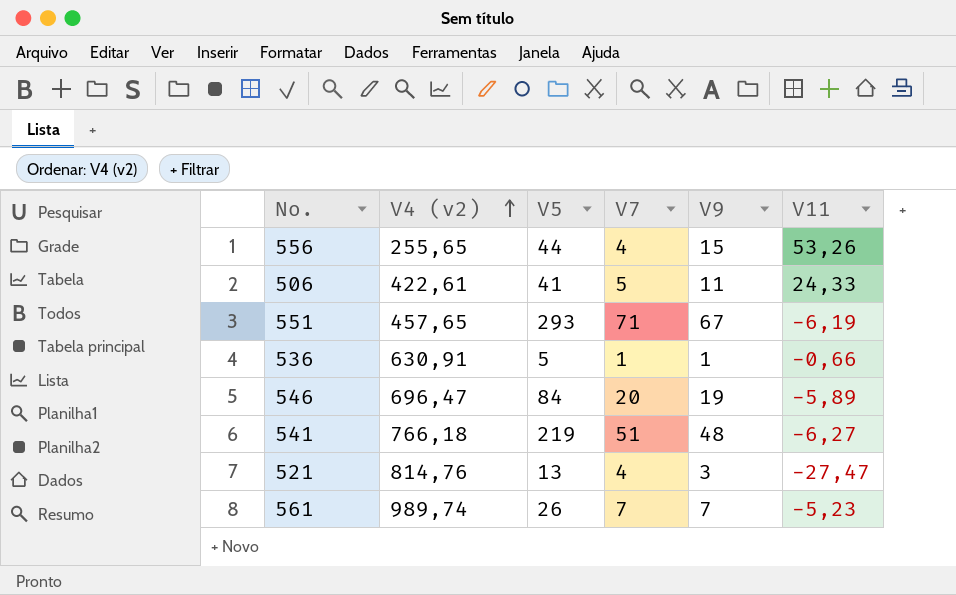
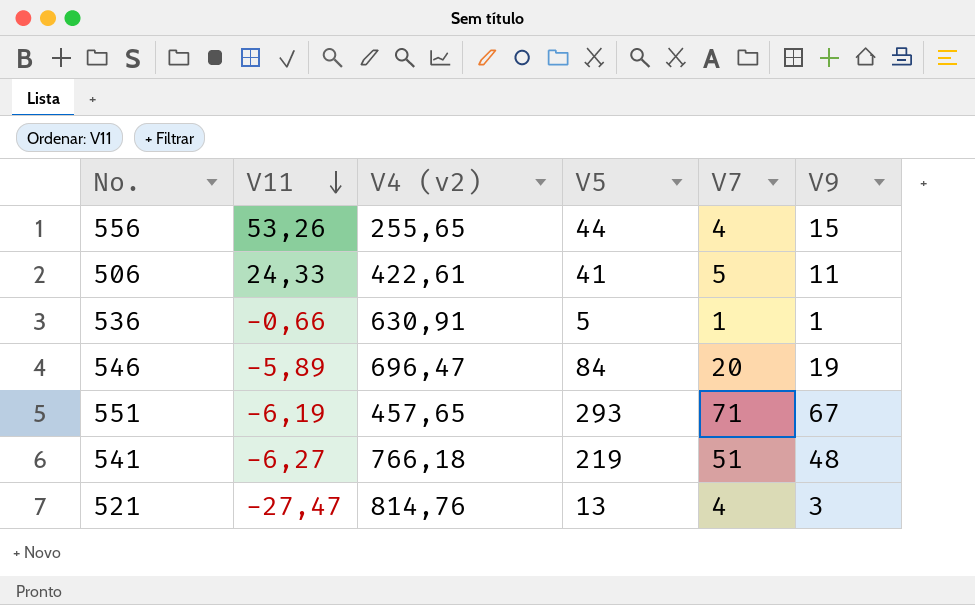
row order: V4 (v2) ascending -> V11 descending
column V11 | position: 6 -> 2
row 561: 989,74 | 26 | 7 | 7 | -5,23 -> none

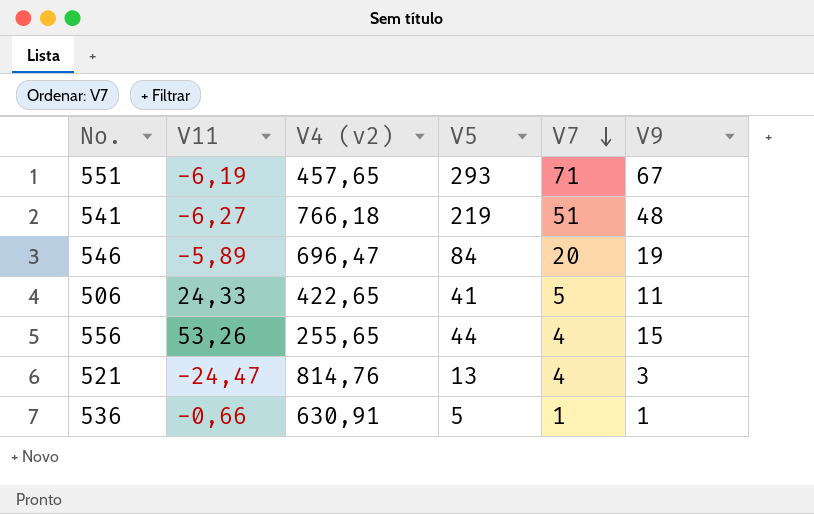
row order: V11 descending -> V7 descending
506 | V4 (v2): 422,61 -> 422,65
521 | V11: -27,47 -> -24,47

